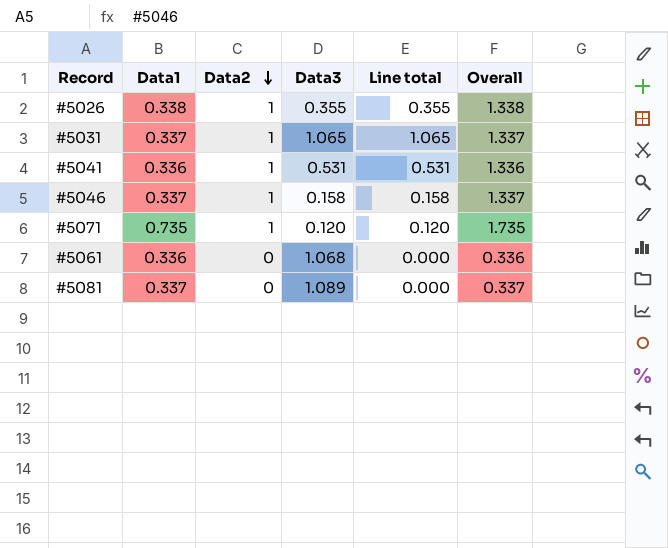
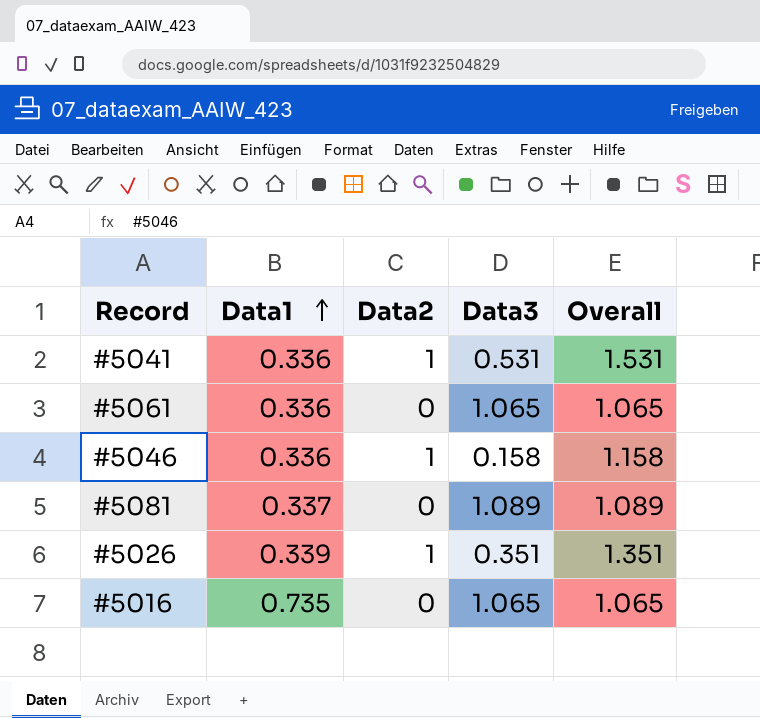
row order: Data2 descending -> Data1 ascending
column Line total | formula: [Data2] * [Data3] -> none
column Overall | formula: [Data1] + [Data2] -> [Data2] + [Data3]
row #5031: 0.337 | 1 | 1.065 | 1.065 | 1.337 -> none
row #5071: 0.735 | 1 | 0.120 | 0.120 | 1.735 -> none
#5061 | Data3: 1.068 -> 1.065
#5046 | Data1: 0.337 -> 0.336
#5026 | Data1: 0.338 -> 0.339
#5026 | Data3: 0.355 -> 0.351
row #5016: none -> 0.735 | 0 | 1.065 | 1.065

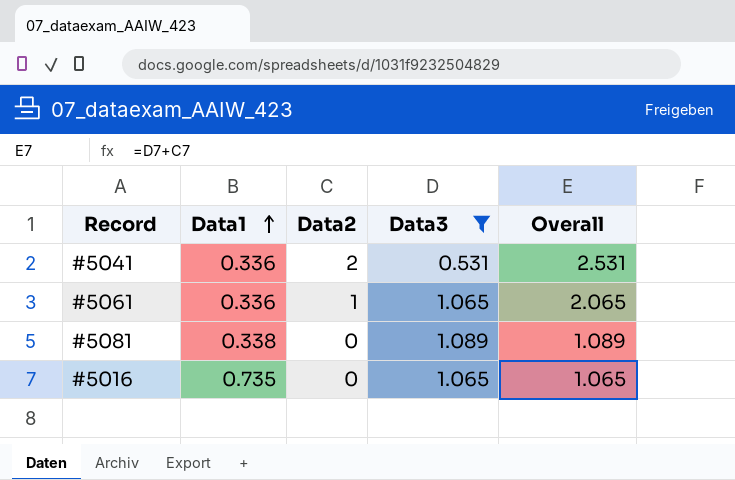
filter: none -> Data3 >= 0.531
#5041 | Data2: 1 -> 2
#5041 | Overall: 1.531 -> 2.531
#5061 | Data2: 0 -> 1
#5061 | Overall: 1.065 -> 2.065
#5081 | Data1: 0.337 -> 0.338

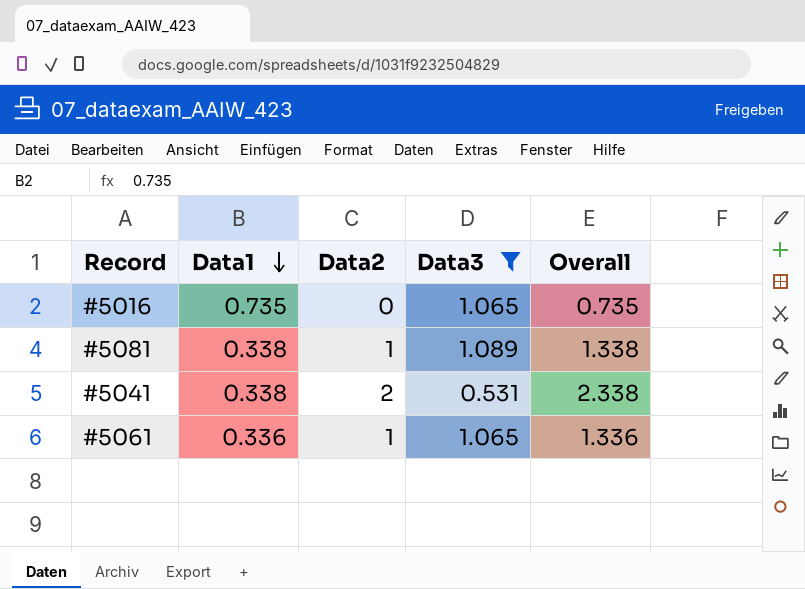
row order: Data1 ascending -> Data1 descending
column Overall | formula: [Data2] + [Data3] -> [Data1] + [Data2]
#5081 | Data2: 0 -> 1
#5041 | Data1: 0.336 -> 0.338

